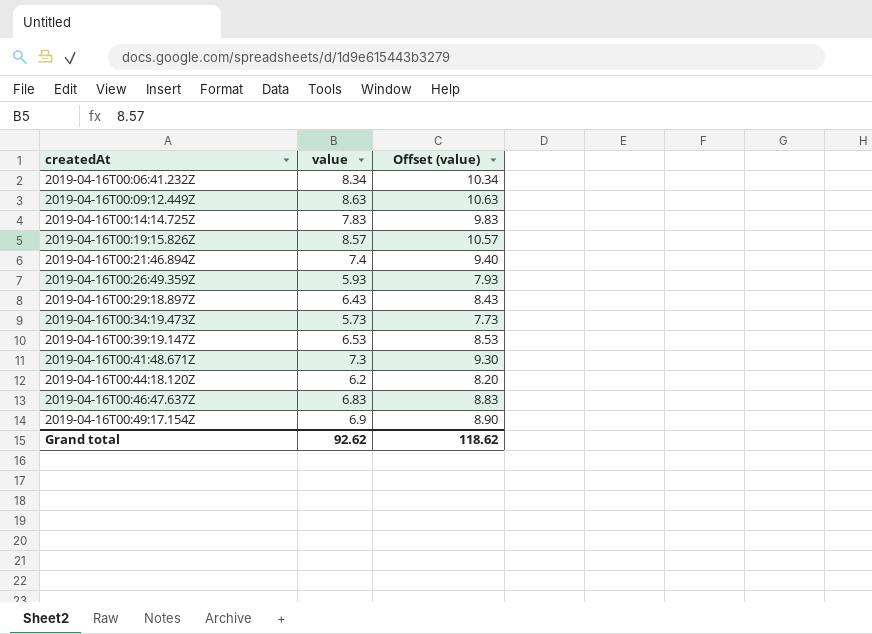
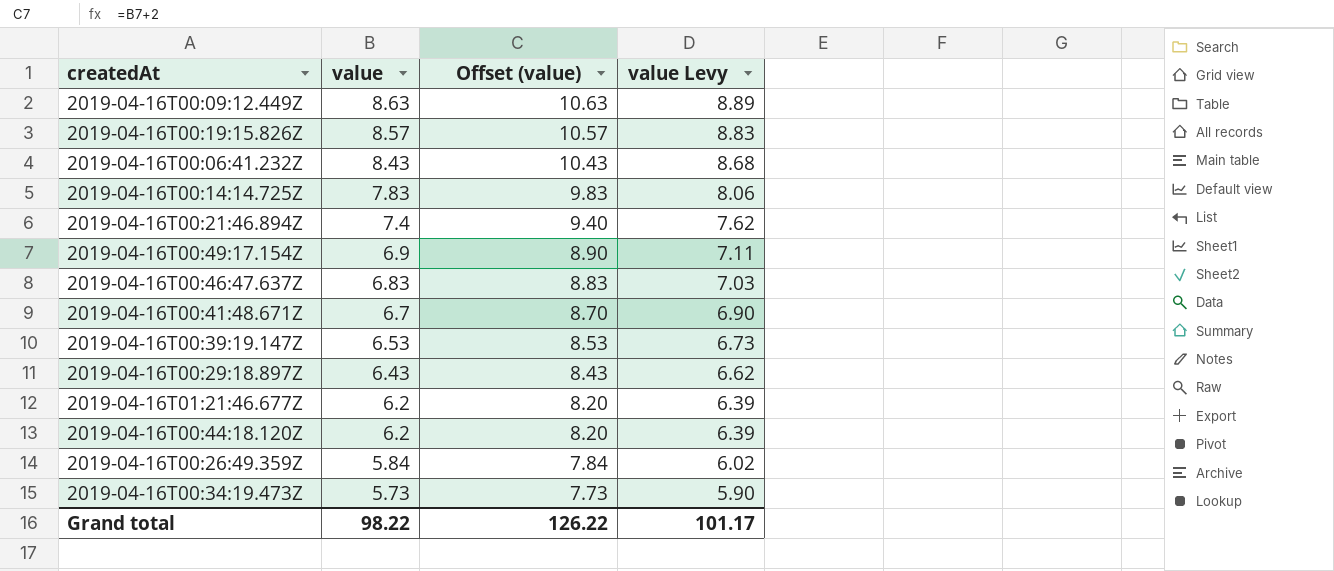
row order: createdAt ascending -> value descending
column value Levy | formula: none -> [value] * 1.03
2019-04-16T00:06:41.232Z | value: 8.34 -> 8.43
2019-04-16T00:06:41.232Z | Offset (value): 10.34 -> 10.43
2019-04-16T00:41:48.671Z | value: 7.3 -> 6.7
2019-04-16T00:41:48.671Z | Offset (value): 9.30 -> 8.70
row 2019-04-16T01:21:46.677Z: none -> 6.2 | 8.20 | 6.39
2019-04-16T00:26:49.359Z | value: 5.93 -> 5.84
2019-04-16T00:26:49.359Z | Offset (value): 7.93 -> 7.84
Grand total | value: 92.62 -> 98.22
Grand total | Offset (value): 118.62 -> 126.22

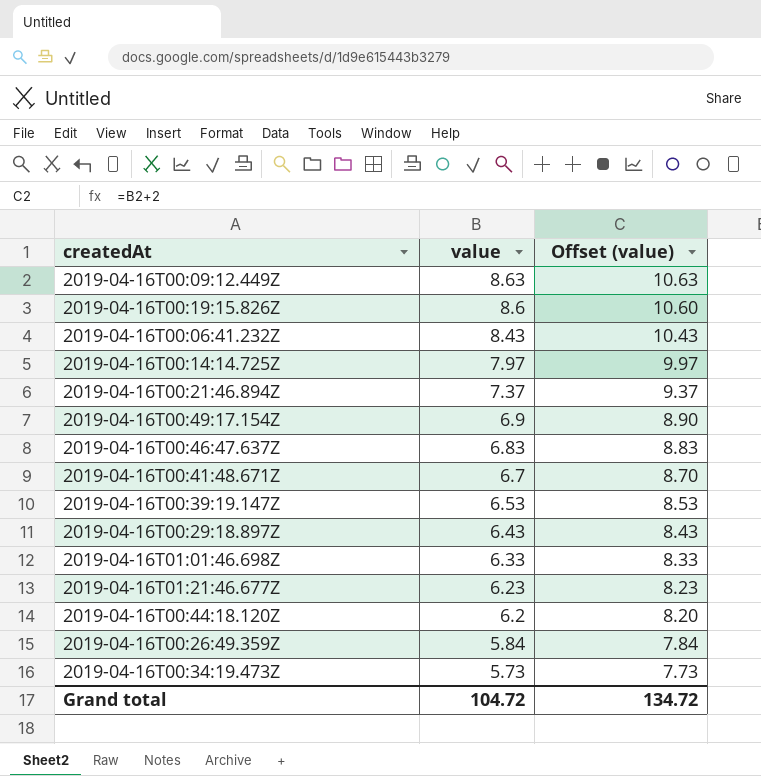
column value Levy | formula: [value] * 1.03 -> none
2019-04-16T00:19:15.826Z | value: 8.57 -> 8.6
2019-04-16T00:19:15.826Z | Offset (value): 10.57 -> 10.60
2019-04-16T00:14:14.725Z | value: 7.83 -> 7.97
2019-04-16T00:14:14.725Z | Offset (value): 9.83 -> 9.97
2019-04-16T00:21:46.894Z | value: 7.4 -> 7.37
2019-04-16T00:21:46.894Z | Offset (value): 9.40 -> 9.37
row 2019-04-16T01:01:46.698Z: none -> 6.33 | 8.33
2019-04-16T01:21:46.677Z | value: 6.2 -> 6.23
2019-04-16T01:21:46.677Z | Offset (value): 8.20 -> 8.23
Grand total | value: 98.22 -> 104.72
Grand total | Offset (value): 126.22 -> 134.72

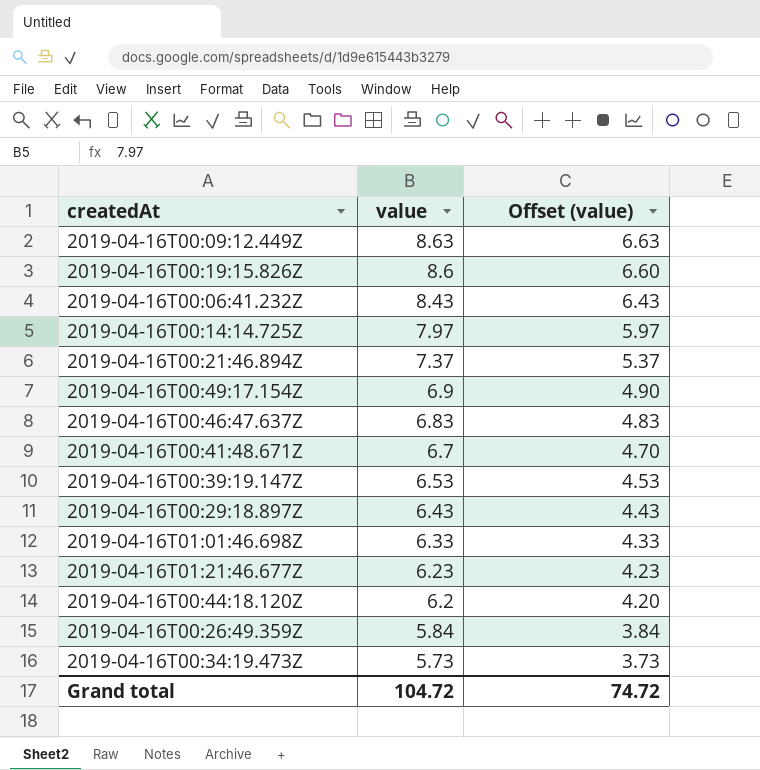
column Offset (value) | formula: [value] + 2 -> [value] - 2
Grand total | Offset (value): 134.72 -> 74.72

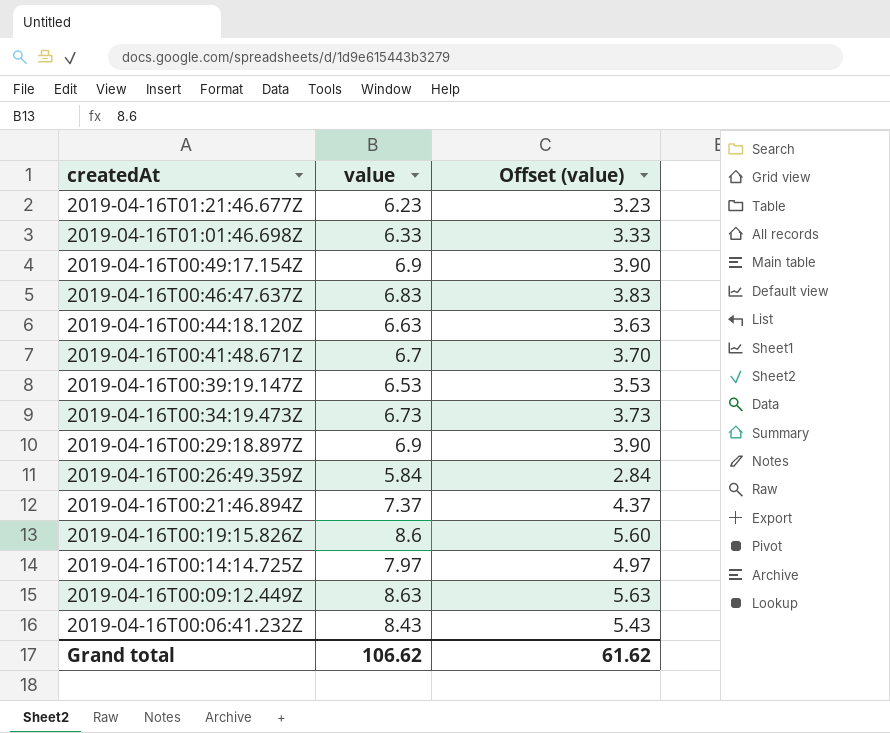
row order: value descending -> createdAt descending
column Offset (value) | formula: [value] - 2 -> [value] - 3
2019-04-16T00:44:18.120Z | value: 6.2 -> 6.63
2019-04-16T00:34:19.473Z | value: 5.73 -> 6.73
2019-04-16T00:29:18.897Z | value: 6.43 -> 6.9
Grand total | value: 104.72 -> 106.62
Grand total | Offset (value): 74.72 -> 61.62

